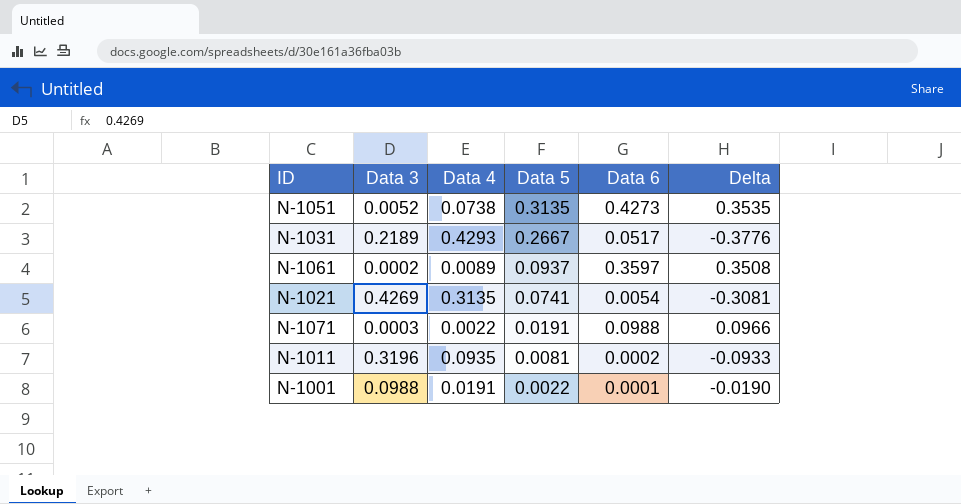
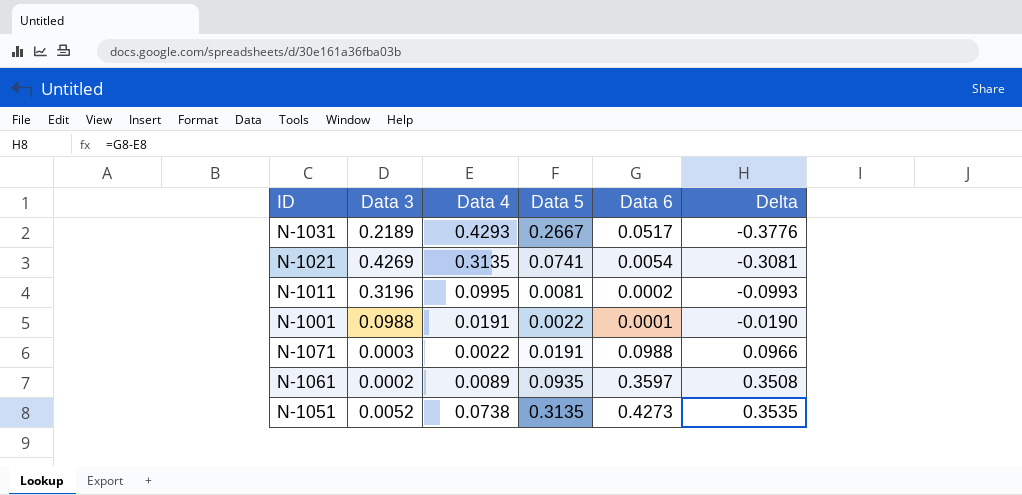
row order: Data 5 descending -> Delta ascending
N-1011 | Data 4: 0.0935 -> 0.0995
N-1011 | Delta: -0.0933 -> -0.0993
N-1061 | Data 5: 0.0937 -> 0.0935

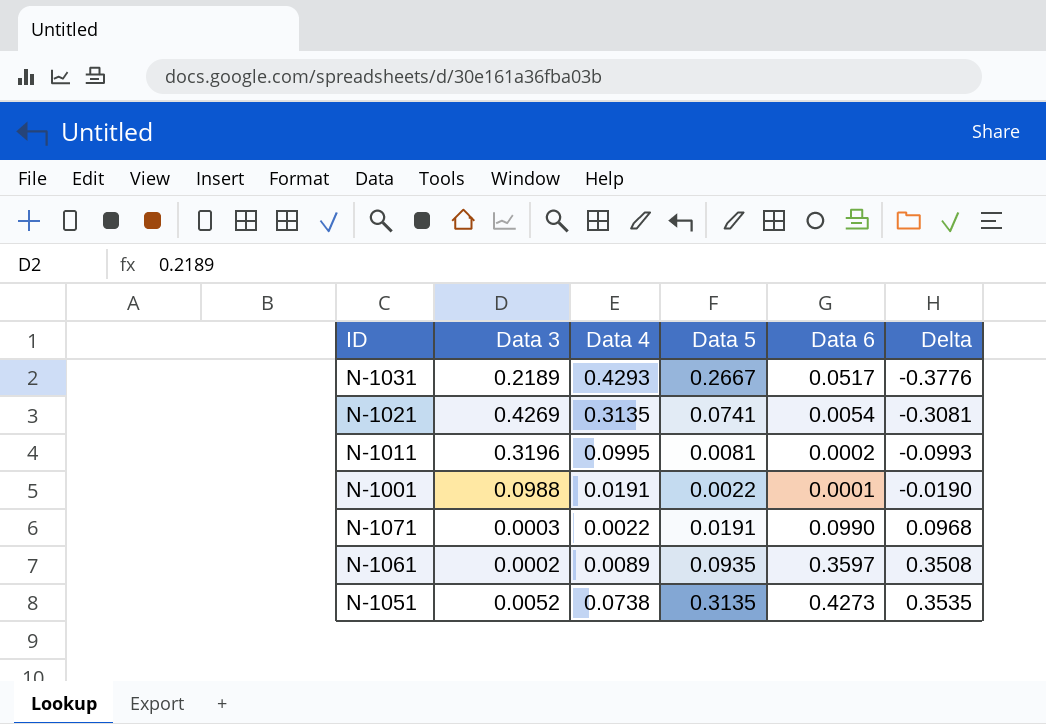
N-1071 | Data 6: 0.0988 -> 0.0990
N-1071 | Delta: 0.0966 -> 0.0968

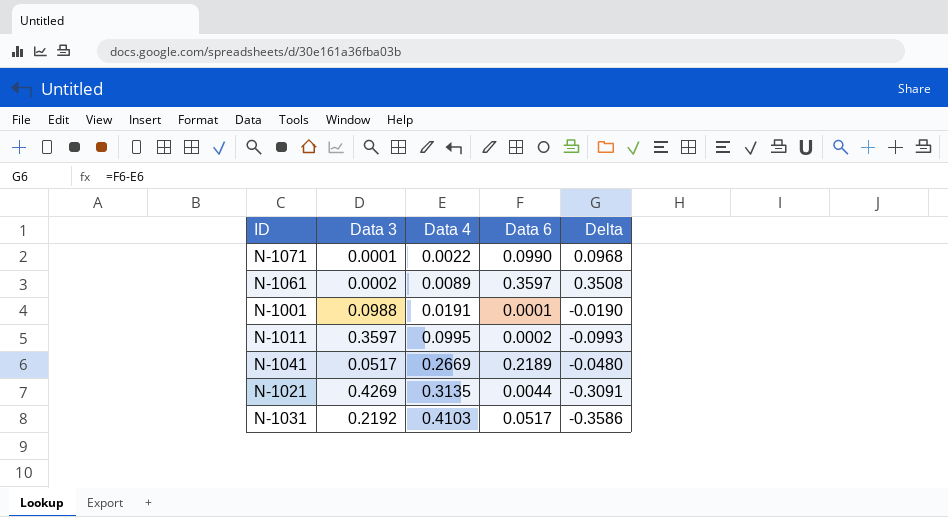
row order: Delta ascending -> Data 4 ascending
column Data 5 | position: 4 -> none
row N-1051: 0.0052 | 0.0738 | 0.3135 | 0.4273 | 0.3535 -> none
N-1071 | Data 3: 0.0003 -> 0.0001
N-1011 | Data 3: 0.3196 -> 0.3597
row N-1041: none -> 0.0517 | 0.2669 | 0.2189 | -0.0480
N-1021 | Data 6: 0.0054 -> 0.0044
N-1021 | Delta: -0.3081 -> -0.3091
N-1031 | Data 3: 0.2189 -> 0.2192
N-1031 | Data 4: 0.4293 -> 0.4103
N-1031 | Delta: -0.3776 -> -0.3586

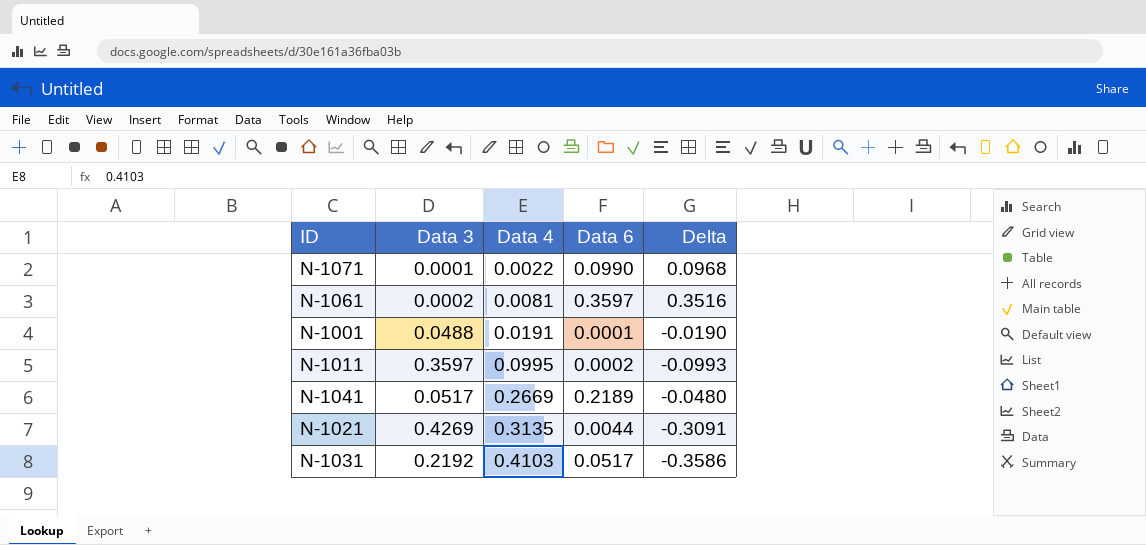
N-1061 | Data 4: 0.0089 -> 0.0081
N-1061 | Delta: 0.3508 -> 0.3516
N-1001 | Data 3: 0.0988 -> 0.0488

